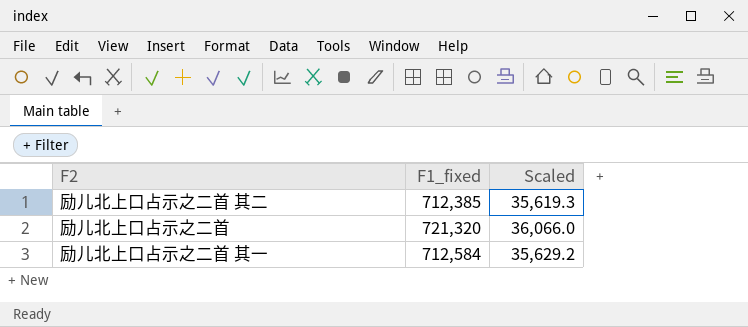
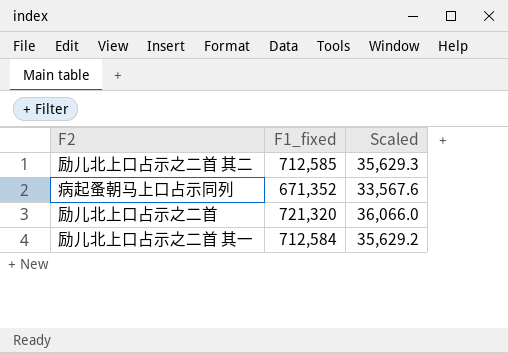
励儿北上口占示之二首 其二 | F1_fixed: 712,385 -> 712,585
励儿北上口占示之二首 其二 | Scaled: 35,619.3 -> 35,629.3
row 病起蚤朝马上口占示同列: none -> 671,352 | 33,567.6

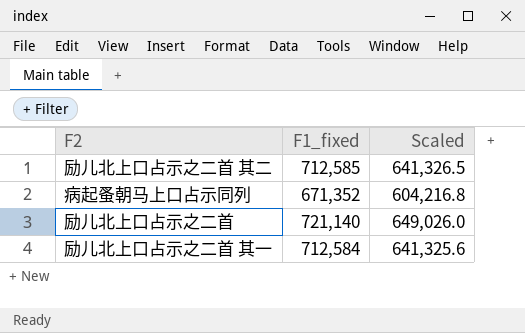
column Scaled | formula: [F1_fixed] * 0.05 -> [F1_fixed] * 0.9
励儿北上口占示之二首 | F1_fixed: 721,320 -> 721,140

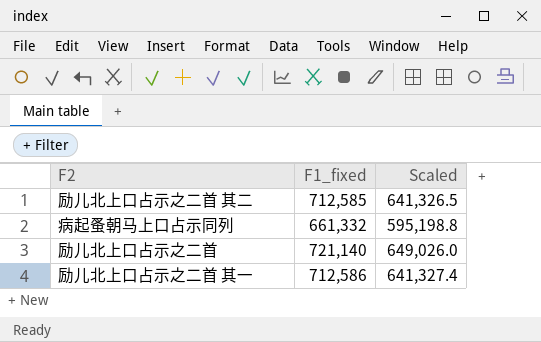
病起蚤朝马上口占示同列 | F1_fixed: 671,352 -> 661,332
病起蚤朝马上口占示同列 | Scaled: 604,216.8 -> 595,198.8
励儿北上口占示之二首 其一 | F1_fixed: 712,584 -> 712,586
励儿北上口占示之二首 其一 | Scaled: 641,325.6 -> 641,327.4

